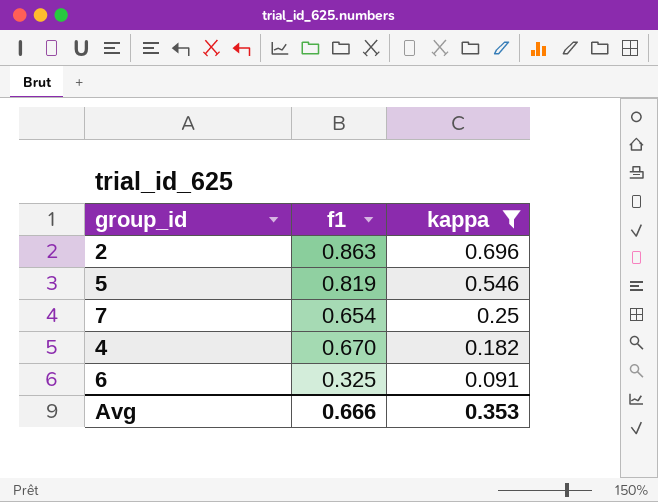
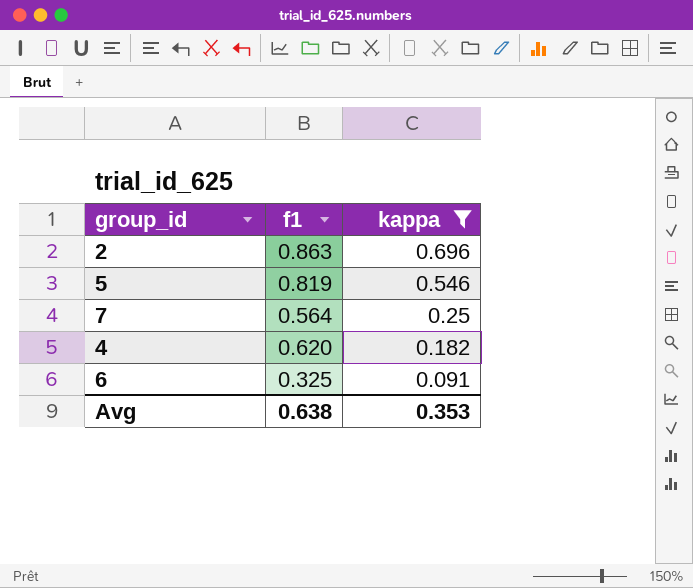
7 | f1: 0.654 -> 0.564
4 | f1: 0.670 -> 0.620
Avg | f1: 0.666 -> 0.638

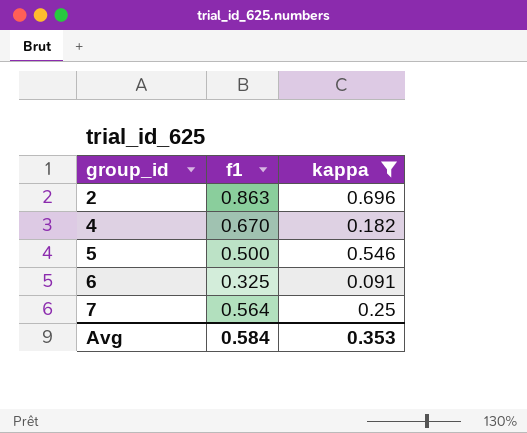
row order: kappa descending -> group_id ascending
4 | f1: 0.620 -> 0.670
5 | f1: 0.819 -> 0.500
Avg | f1: 0.638 -> 0.584

